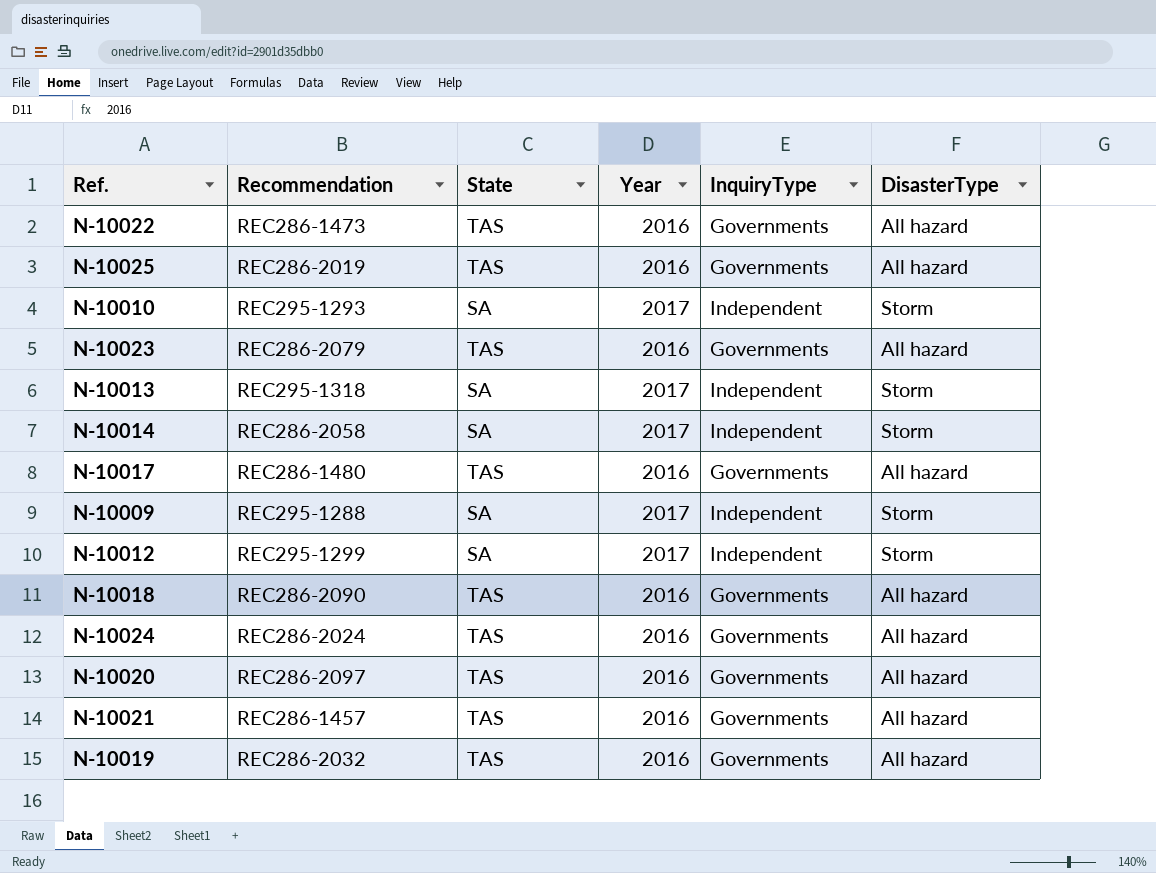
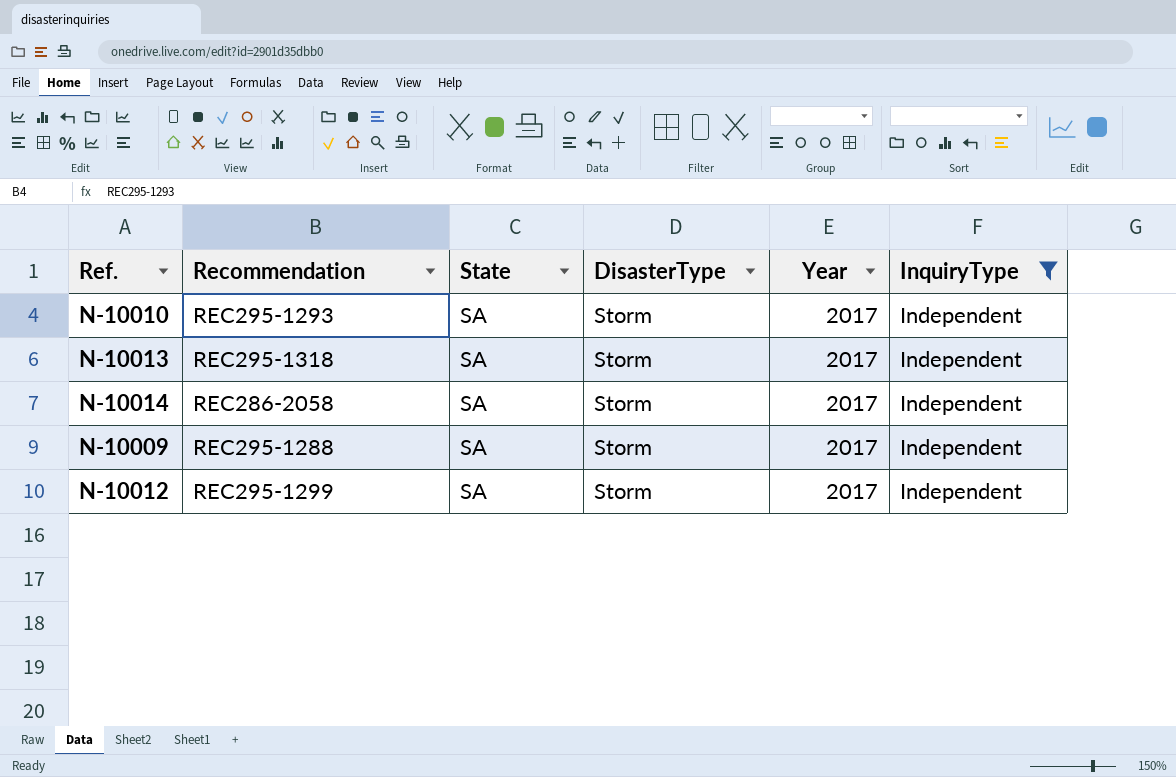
filter: none -> InquiryType = Independent
column DisasterType | position: 6 -> 4

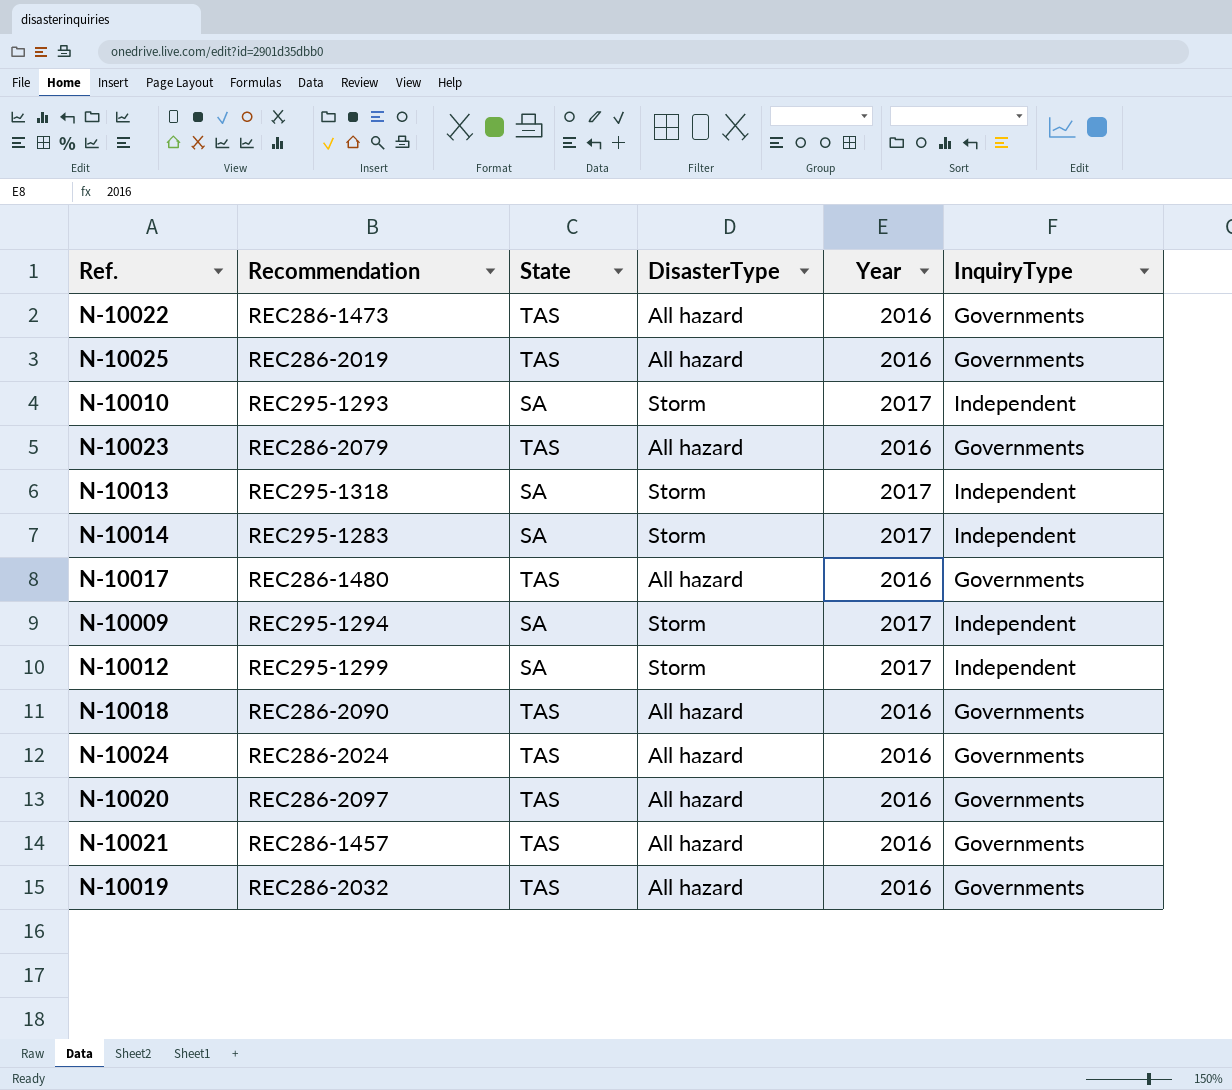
filter: InquiryType = Independent -> none
N-10014 | Recommendation: REC286-2058 -> REC295-1283
N-10009 | Recommendation: REC295-1288 -> REC295-1294

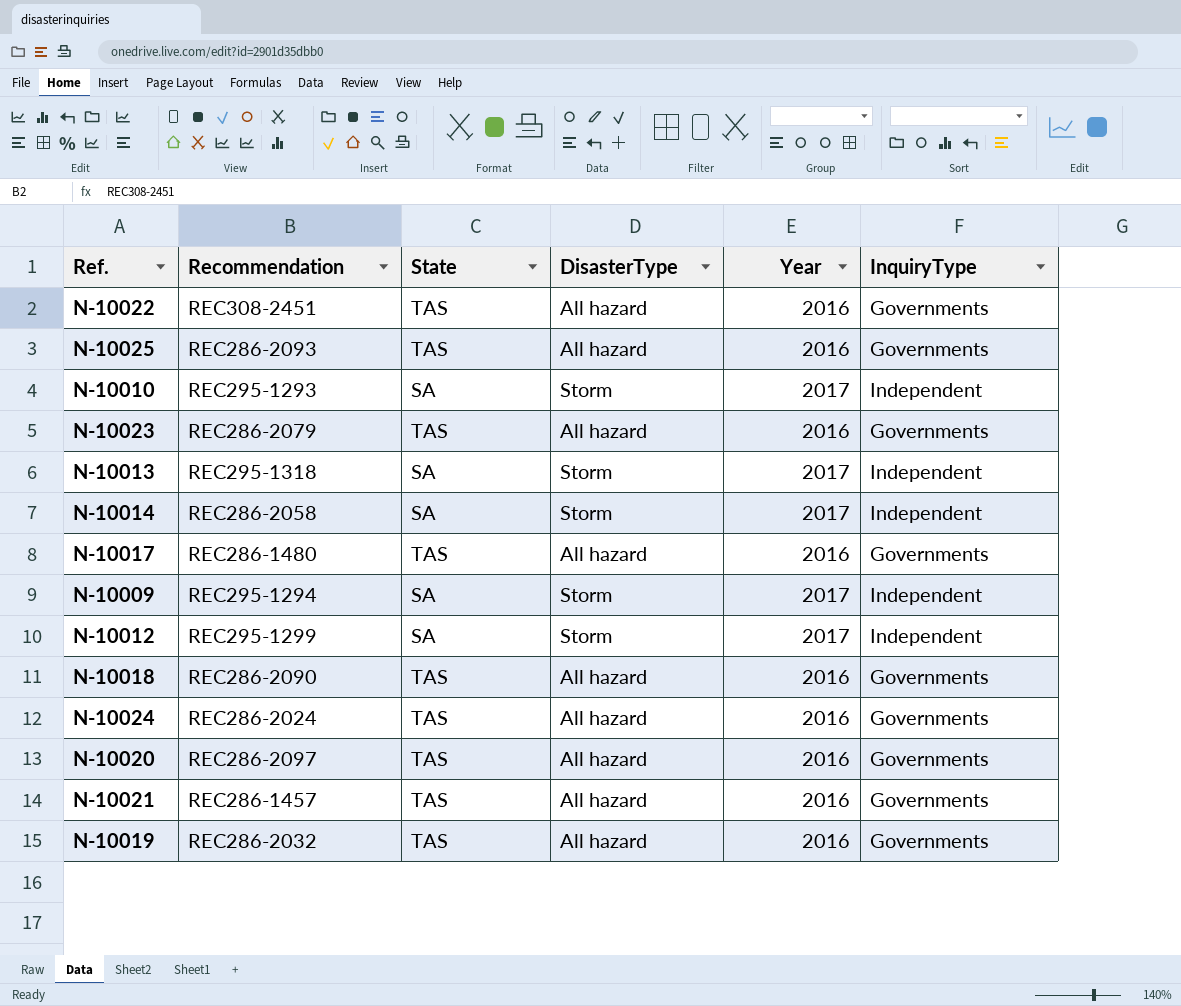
N-10022 | Recommendation: REC286-1473 -> REC308-2451
N-10025 | Recommendation: REC286-2019 -> REC286-2093
N-10014 | Recommendation: REC295-1283 -> REC286-2058

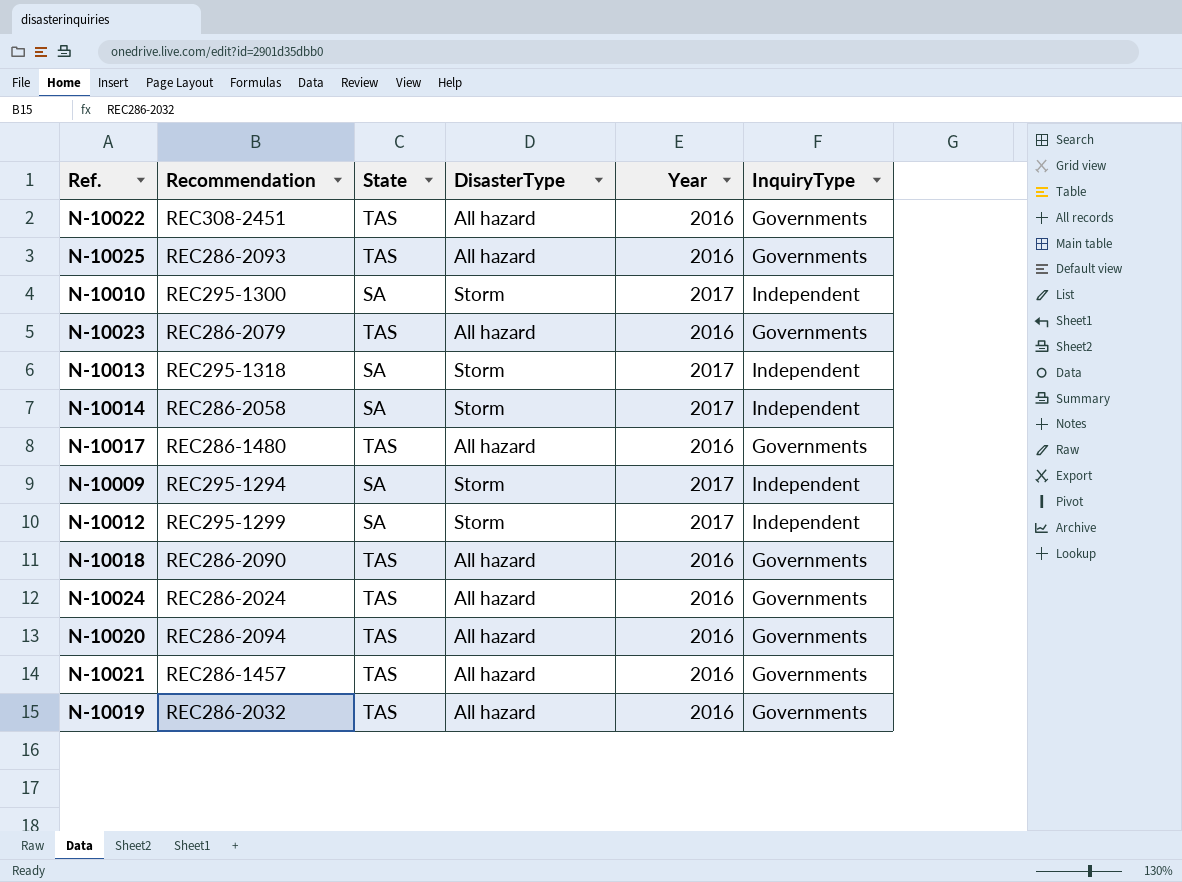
N-10010 | Recommendation: REC295-1293 -> REC295-1300
N-10020 | Recommendation: REC286-2097 -> REC286-2094

